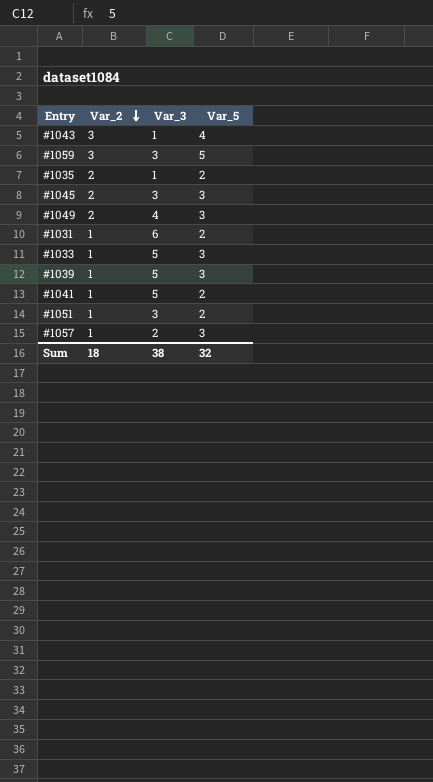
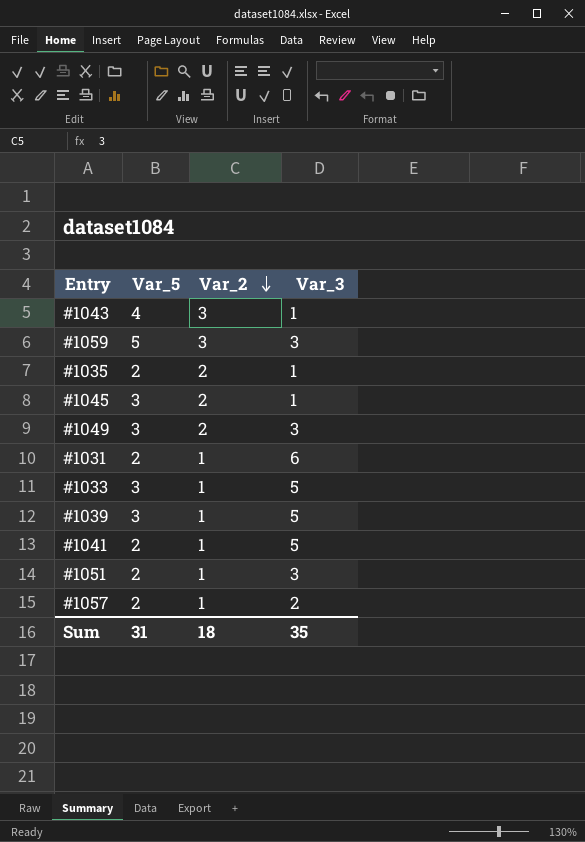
column Var_5 | position: 4 -> 2
#1045 | Var_3: 3 -> 1
#1049 | Var_3: 4 -> 3
#1057 | Var_5: 3 -> 2
Sum | Var_5: 32 -> 31
Sum | Var_3: 38 -> 35

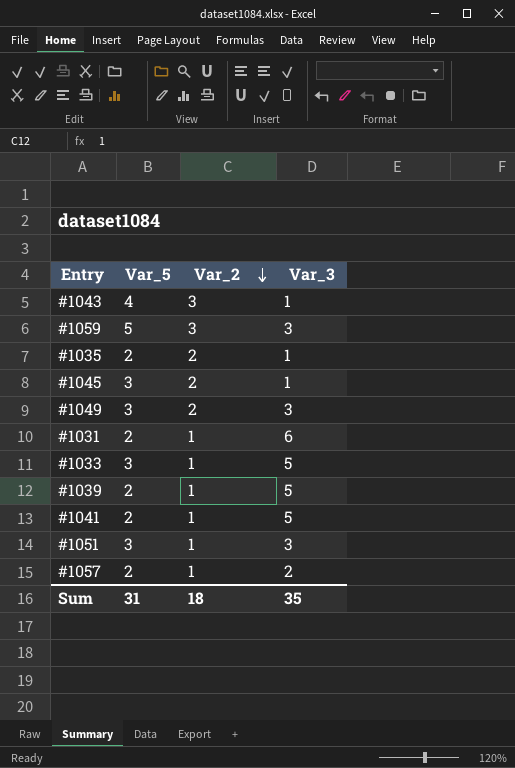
#1039 | Var_5: 3 -> 2
#1051 | Var_5: 2 -> 3

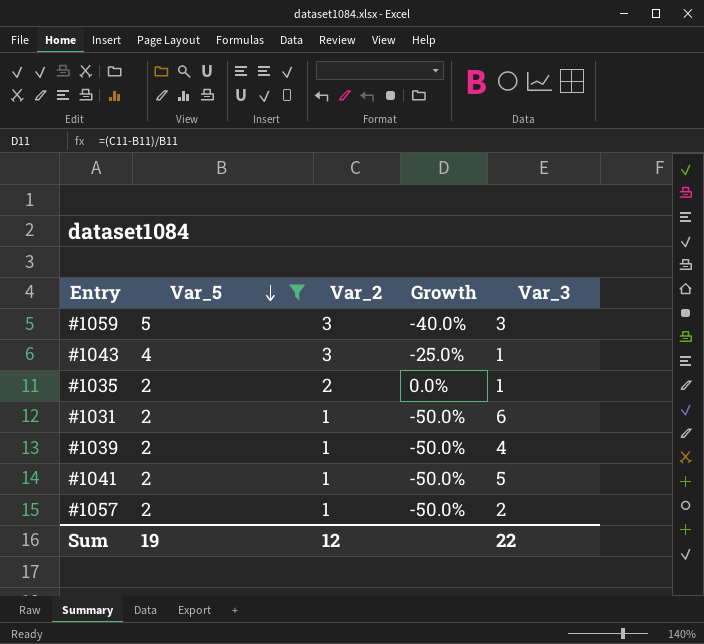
filter: none -> Var_5 != 3
row order: Var_2 descending -> Var_5 descending
column Growth | formula: none -> ([Var_2] - [Var_5]) / [Var_5]
#1039 | Var_3: 5 -> 4
Sum | Var_5: 31 -> 19
Sum | Var_2: 18 -> 12
Sum | Var_3: 35 -> 22

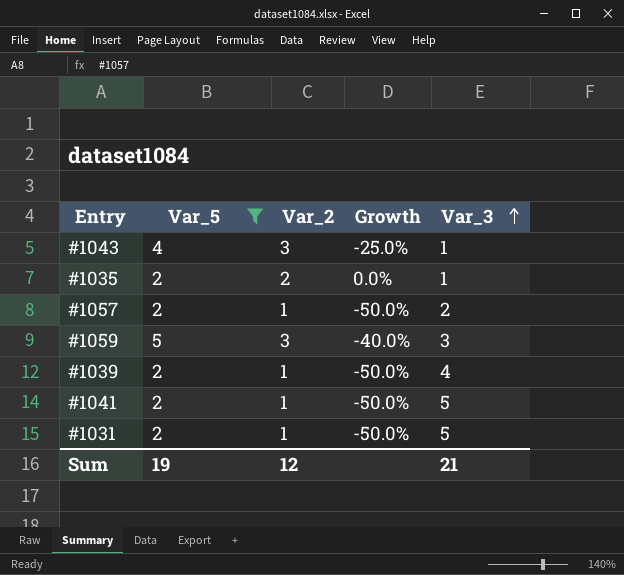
row order: Var_5 descending -> Var_3 ascending
#1031 | Var_3: 6 -> 5
Sum | Var_3: 22 -> 21

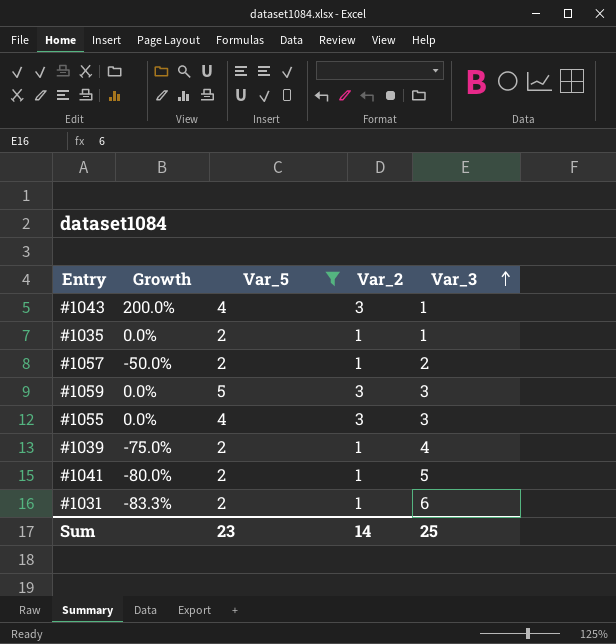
column Growth | formula: ([Var_2] - [Var_5]) / [Var_5] -> ([Var_2] - [Var_3]) / [Var_3]
column Growth | position: 4 -> 2
#1035 | Var_2: 2 -> 1
row #1055: none -> 0.0% | 4 | 3 | 3
#1031 | Var_3: 5 -> 6
Sum | Var_5: 19 -> 23
Sum | Var_2: 12 -> 14
Sum | Var_3: 21 -> 25

